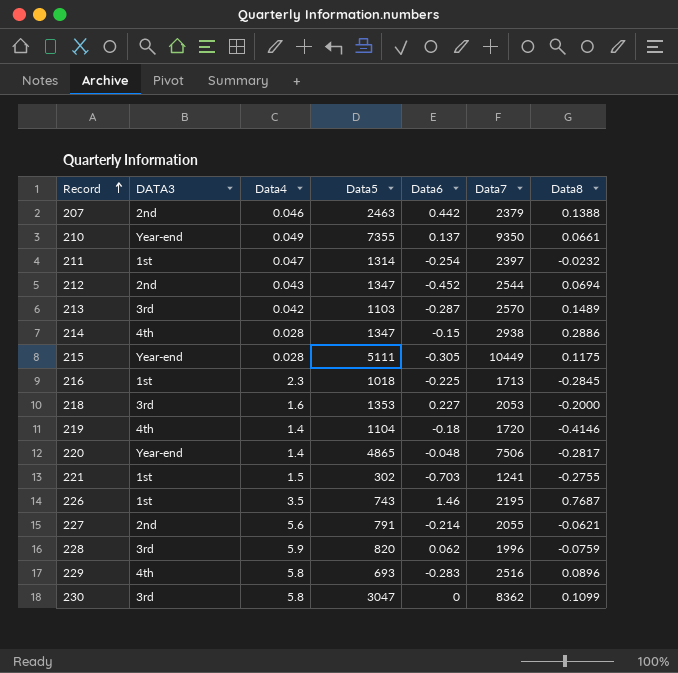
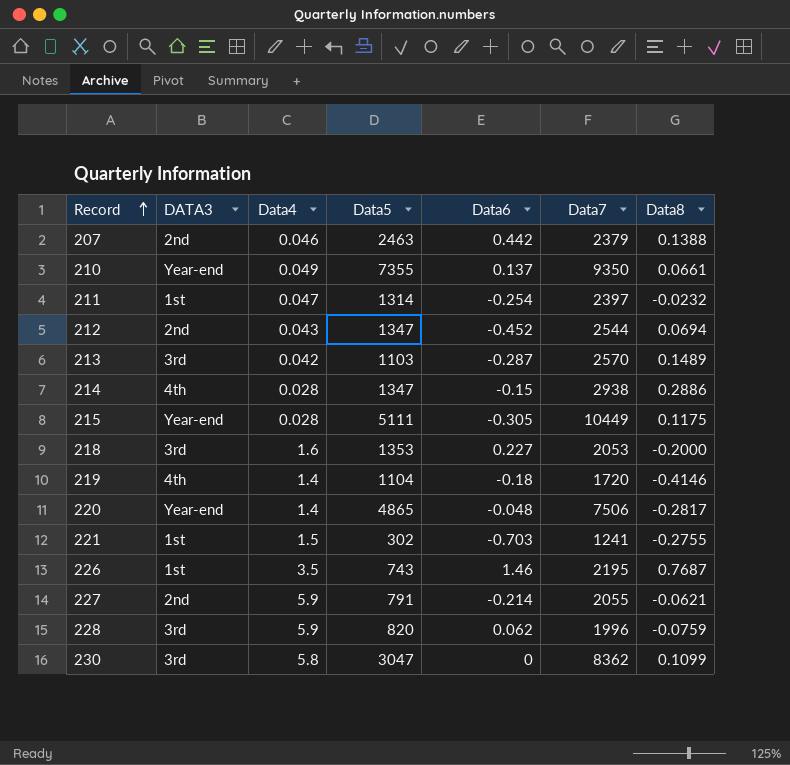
row 216: 1st | 2.3 | 1018 | -0.225 | 1713 | -0.2845 -> none
row 229: 4th | 5.8 | 693 | -0.283 | 2516 | 0.0896 -> none
227 | Data4: 5.6 -> 5.9

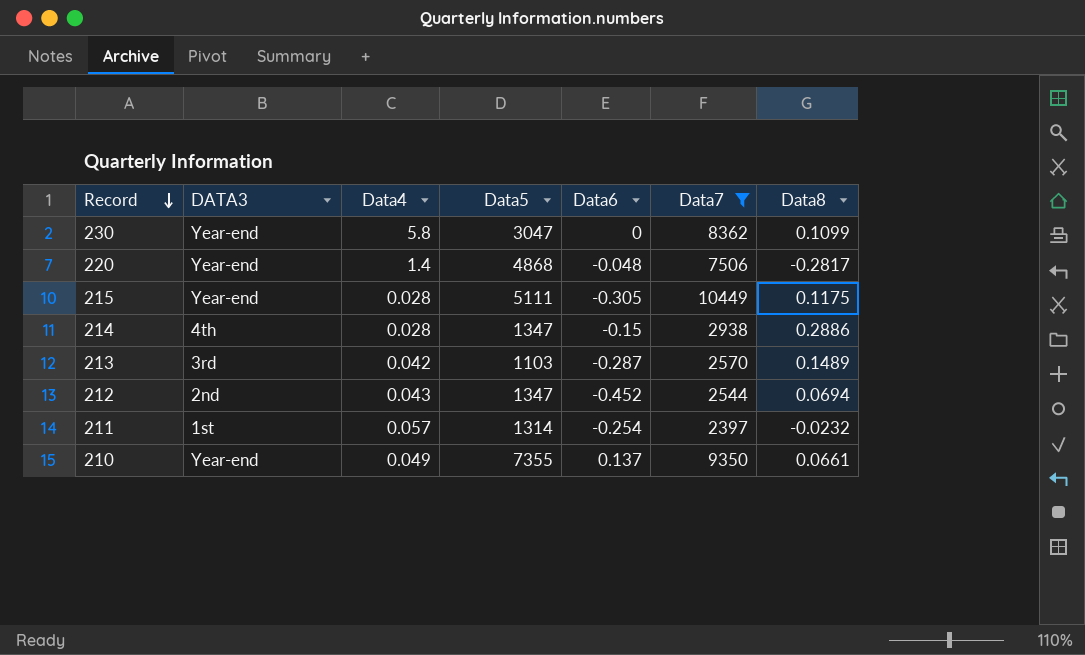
filter: none -> Data7 >= 2397
row order: Record ascending -> Record descending
230 | DATA3: 3rd -> Year-end
220 | Data5: 4865 -> 4868
211 | Data4: 0.047 -> 0.057

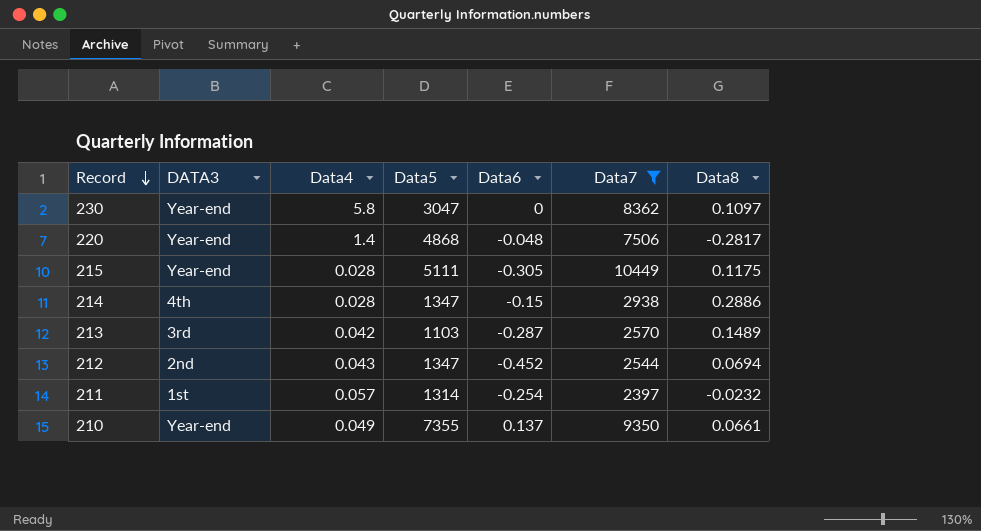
230 | Data8: 0.1099 -> 0.1097

